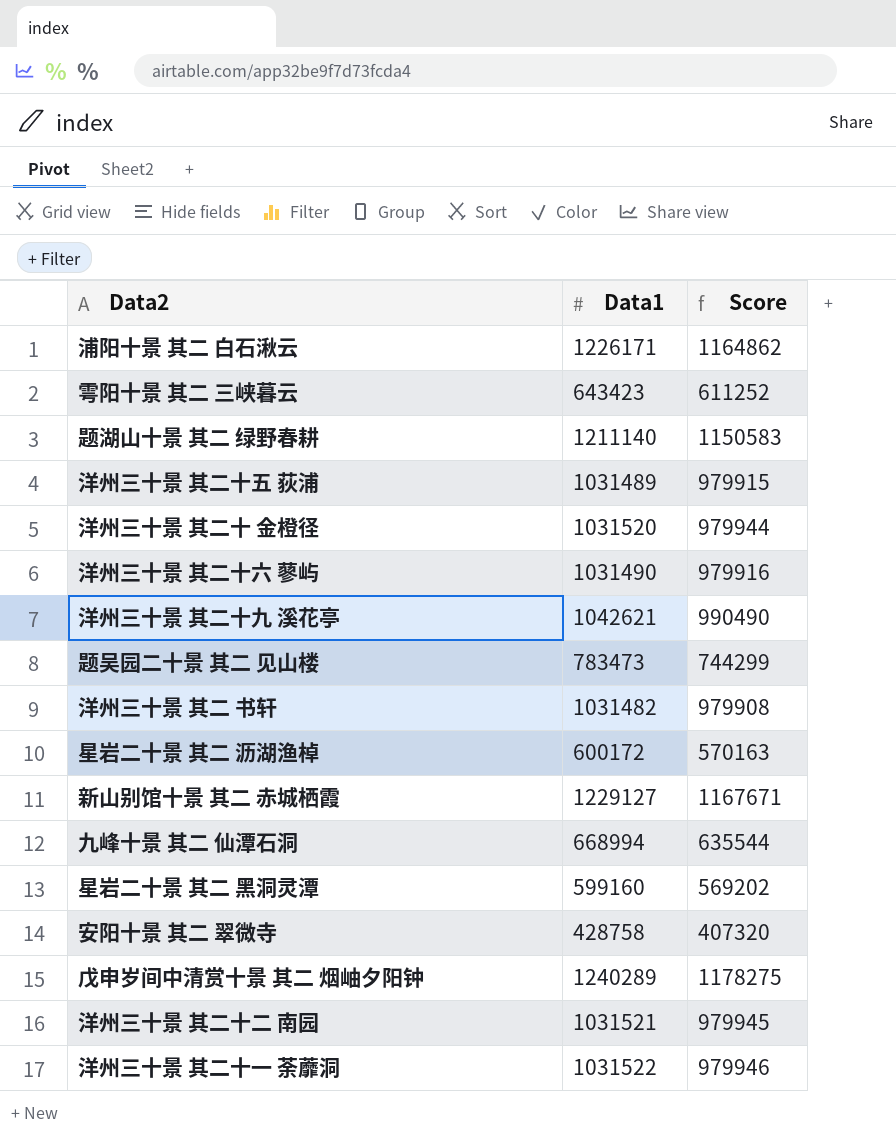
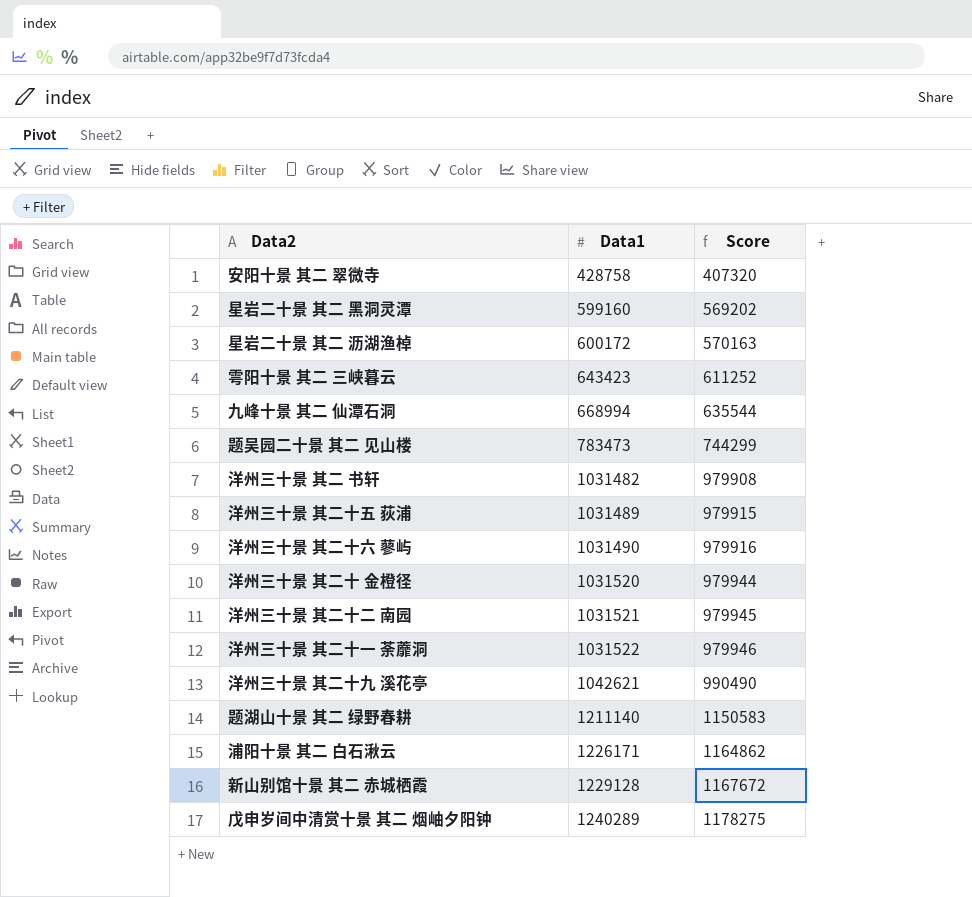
row order: none -> Data1 ascending
新山别馆十景 其二 赤城栖霞 | Data1: 1229127 -> 1229128
新山别馆十景 其二 赤城栖霞 | Score: 1167671 -> 1167672

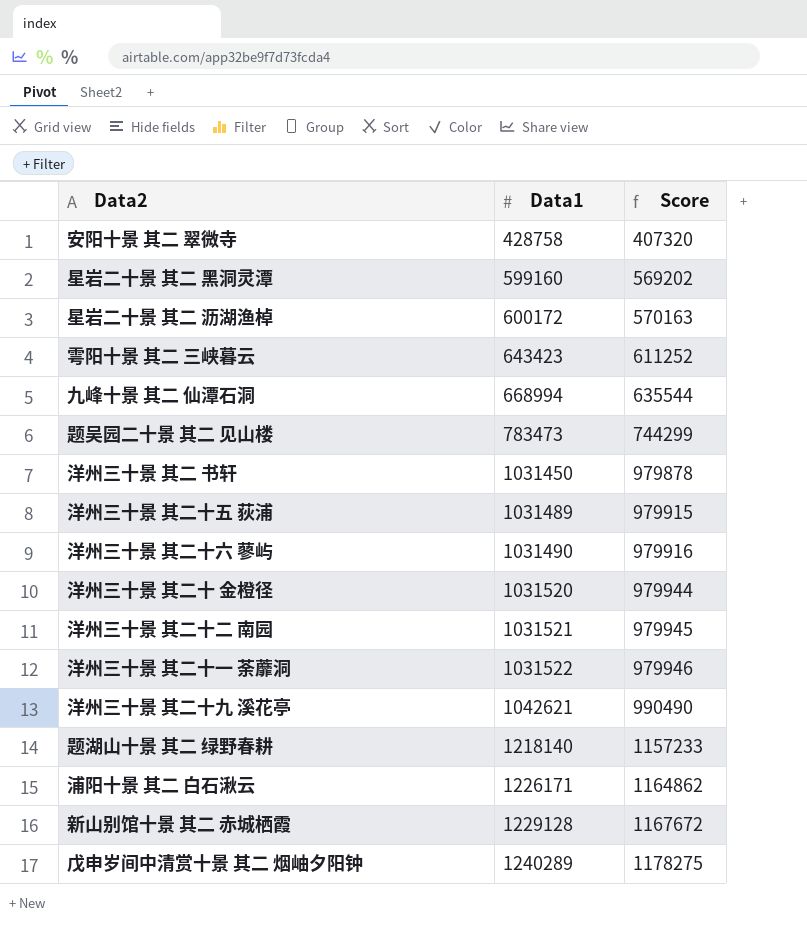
洋州三十景 其二 书轩 | Data1: 1031482 -> 1031450
洋州三十景 其二 书轩 | Score: 979908 -> 979878
题湖山十景 其二 绿野春耕 | Data1: 1211140 -> 1218140
题湖山十景 其二 绿野春耕 | Score: 1150583 -> 1157233

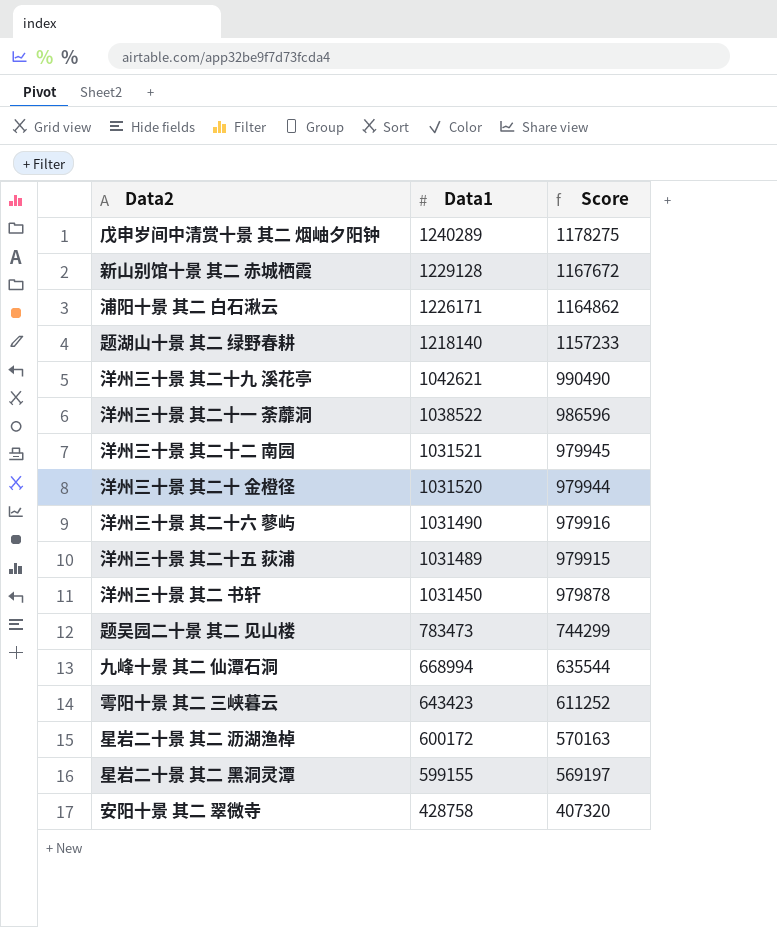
row order: Data1 ascending -> Data1 descending
洋州三十景 其二十一 荼蘼洞 | Data1: 1031522 -> 1038522
洋州三十景 其二十一 荼蘼洞 | Score: 979946 -> 986596
星岩二十景 其二 黑洞灵潭 | Data1: 599160 -> 599155
星岩二十景 其二 黑洞灵潭 | Score: 569202 -> 569197

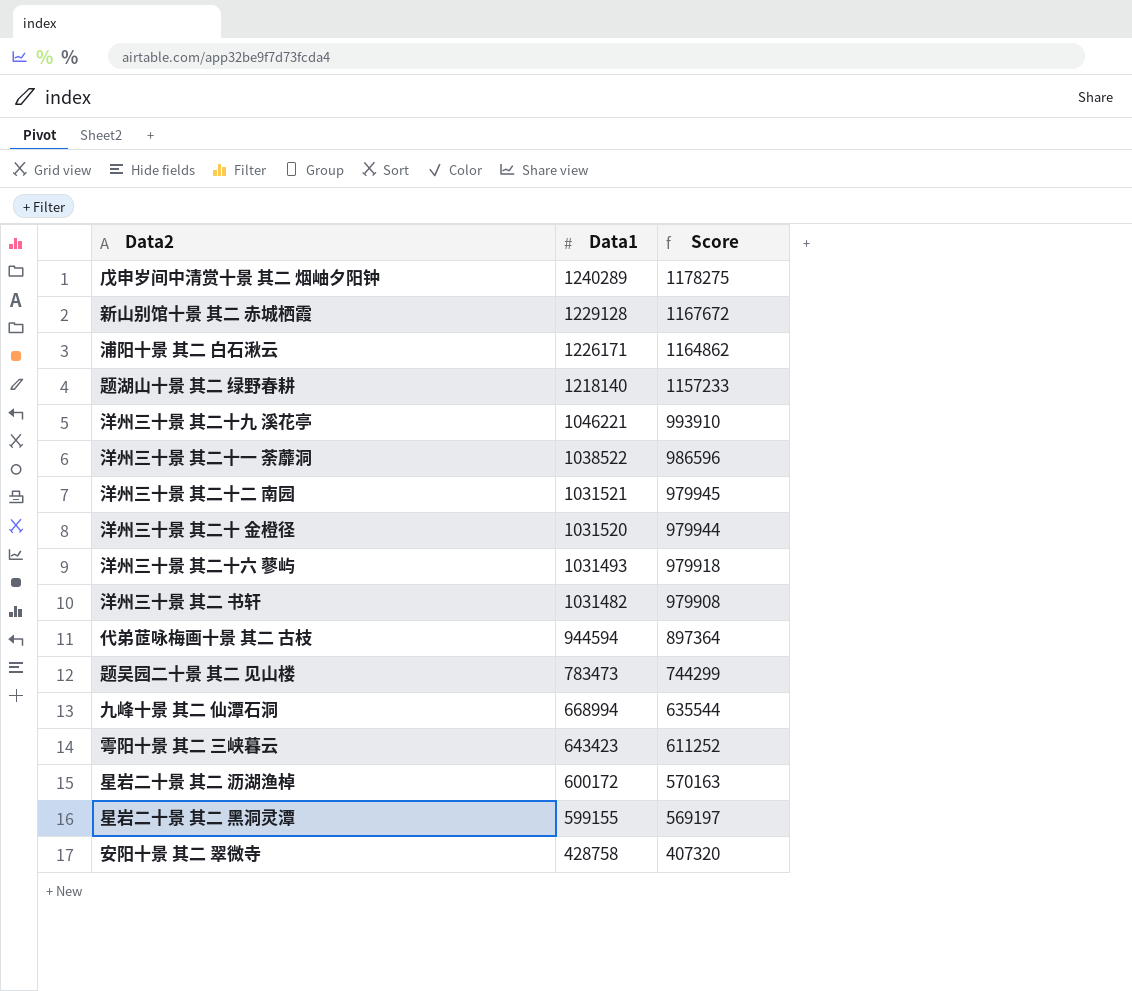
row 洋州三十景 其二十五 荻浦: 1031489 | 979915 -> none
洋州三十景 其二十九 溪花亭 | Data1: 1042621 -> 1046221
洋州三十景 其二十九 溪花亭 | Score: 990490 -> 993910
洋州三十景 其二十六 蓼屿 | Data1: 1031490 -> 1031493
洋州三十景 其二十六 蓼屿 | Score: 979916 -> 979918
洋州三十景 其二 书轩 | Data1: 1031450 -> 1031482
洋州三十景 其二 书轩 | Score: 979878 -> 979908
row 代弟茝咏梅画十景 其二 古枝: none -> 944594 | 897364

